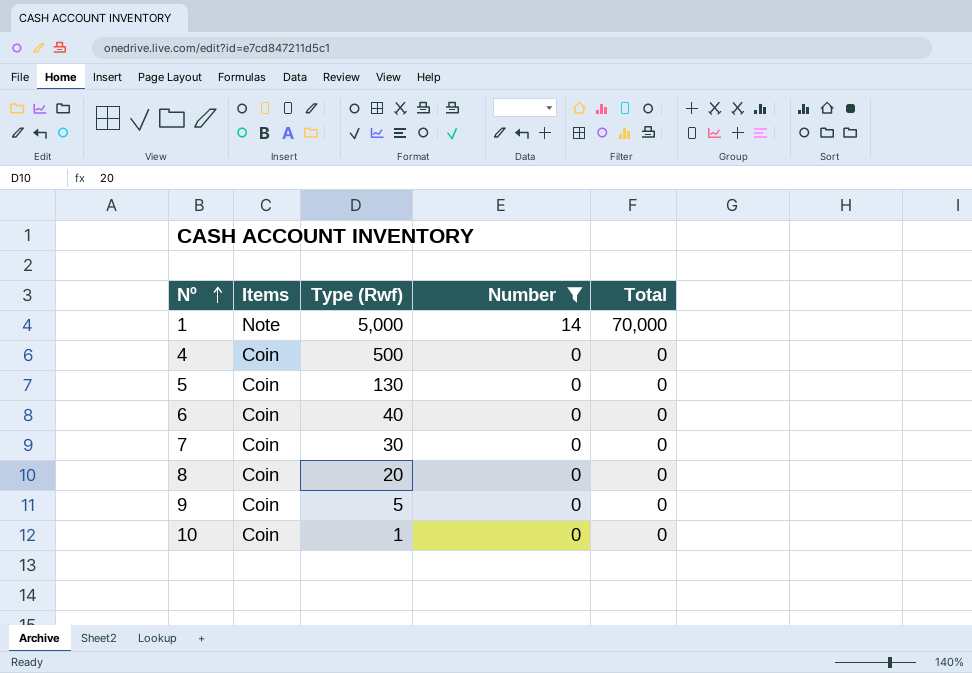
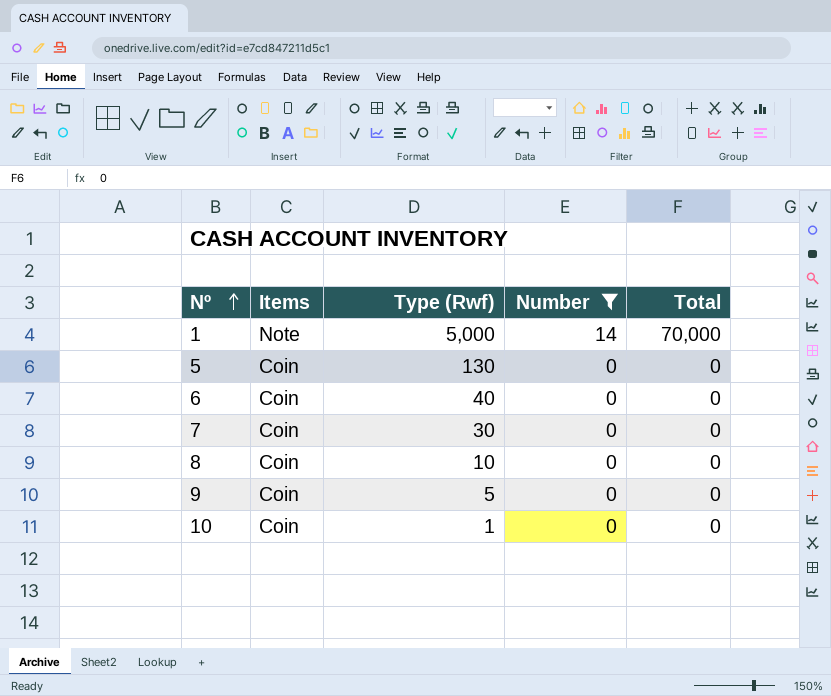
row 4: Coin | 500 | 0 | 0 -> none
8 | Type (Rwf): 20 -> 10

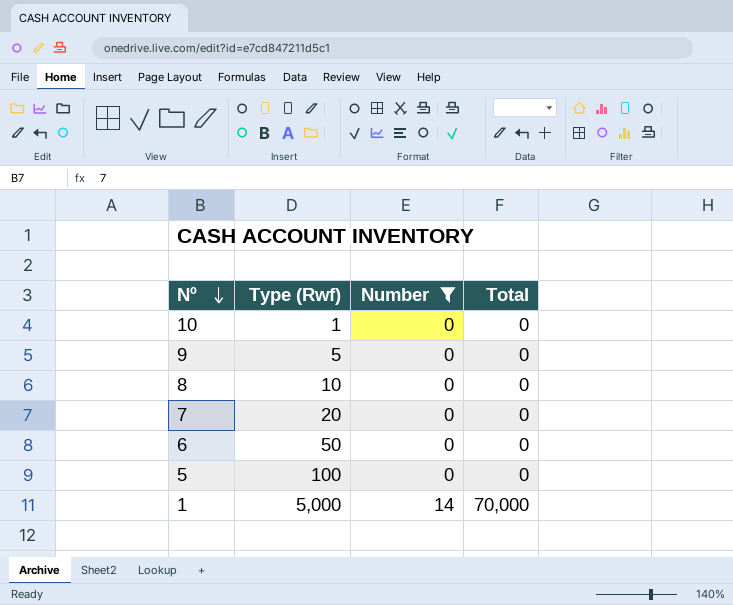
row order: Nº ascending -> Nº descending
column Items | position: 2 -> none
7 | Type (Rwf): 30 -> 20
6 | Type (Rwf): 40 -> 50
5 | Type (Rwf): 130 -> 100

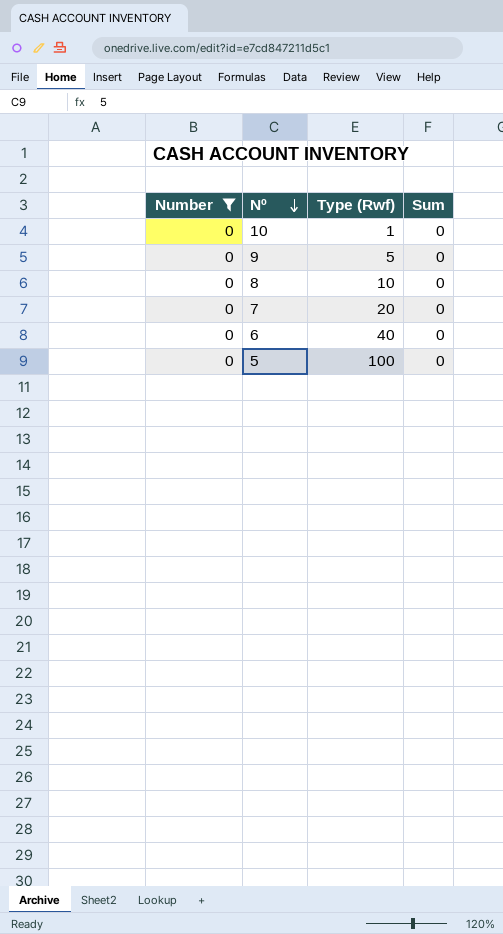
column Number | position: 3 -> 1
column name: Total -> Sum
row 1: 5,000 | 14 | 70,000 -> none
6 | Type (Rwf): 50 -> 40

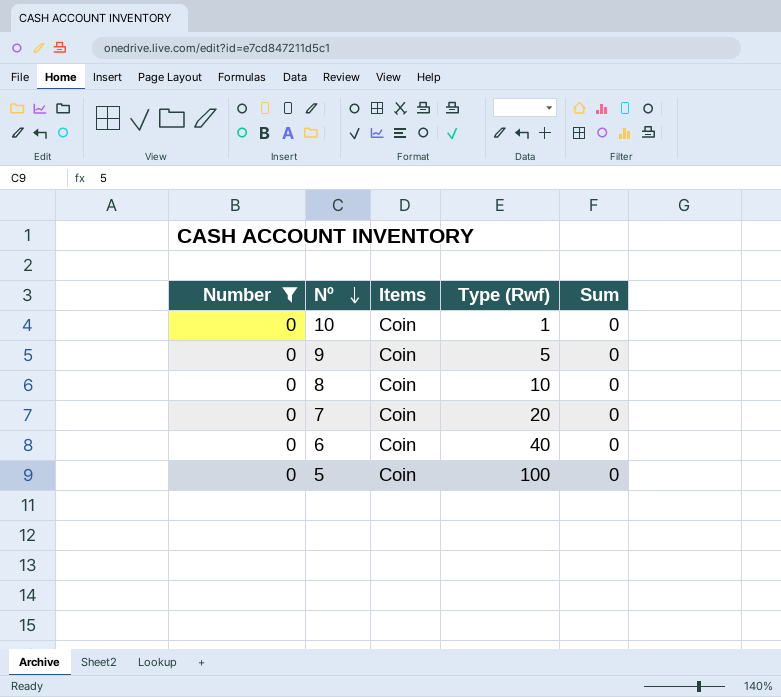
column Items | position: none -> 3

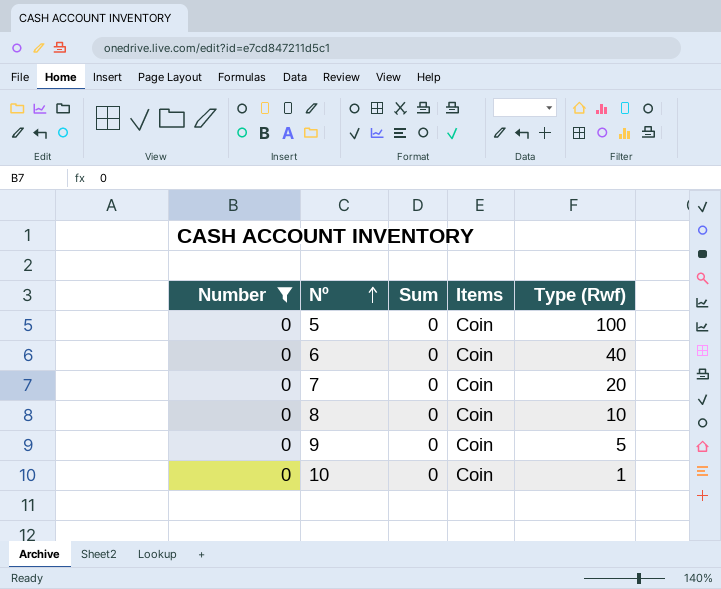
row order: Nº descending -> Nº ascending
column Sum | position: 5 -> 3

